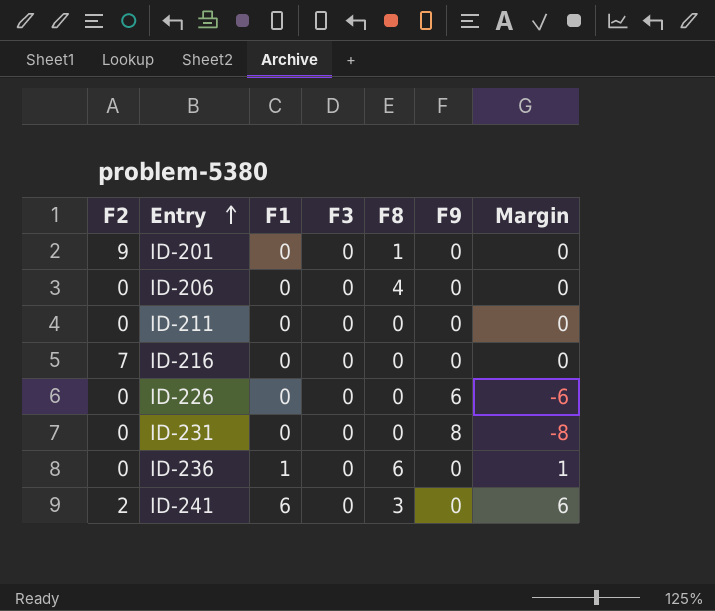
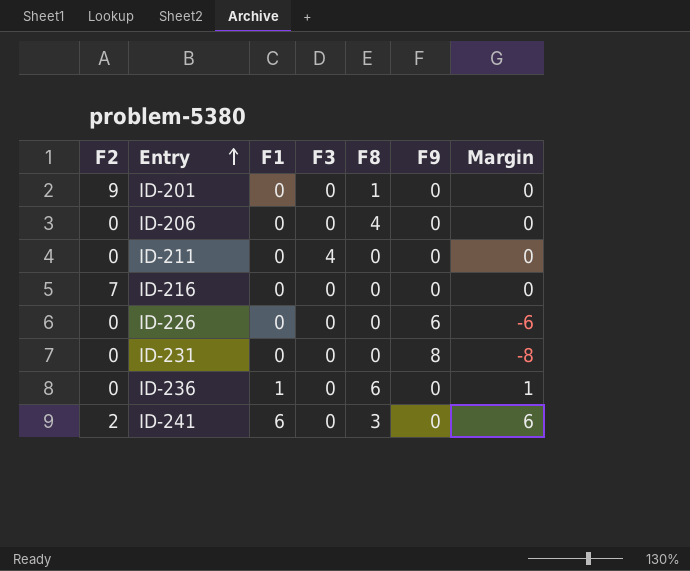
ID-211 | F3: 0 -> 4

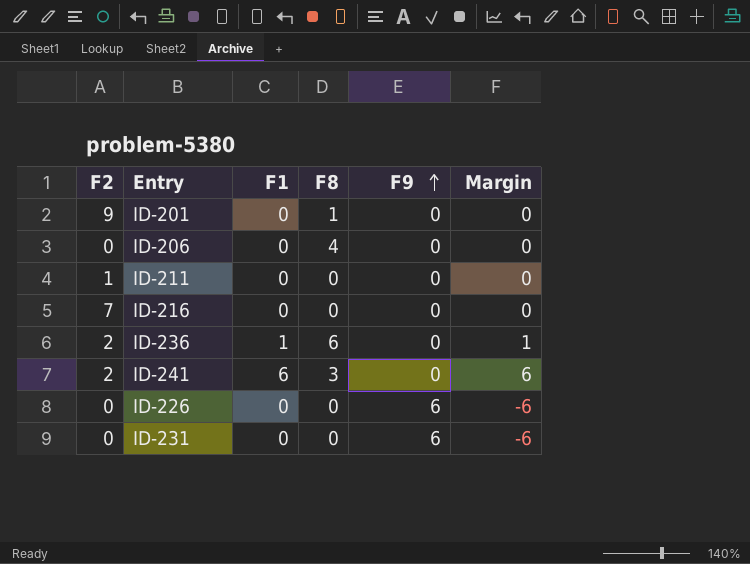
row order: Entry ascending -> F9 ascending
column F3 | position: 4 -> none
ID-211 | F2: 0 -> 1
ID-236 | F2: 0 -> 2
ID-231 | F9: 8 -> 6
ID-231 | Margin: -8 -> -6

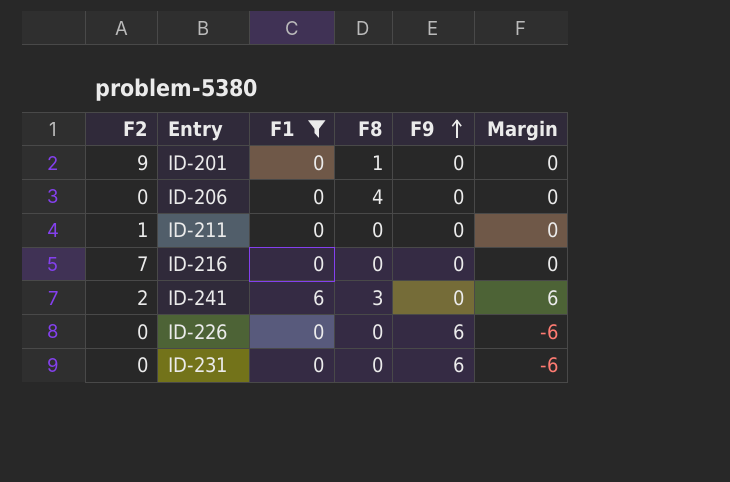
filter: none -> F1 != 1

